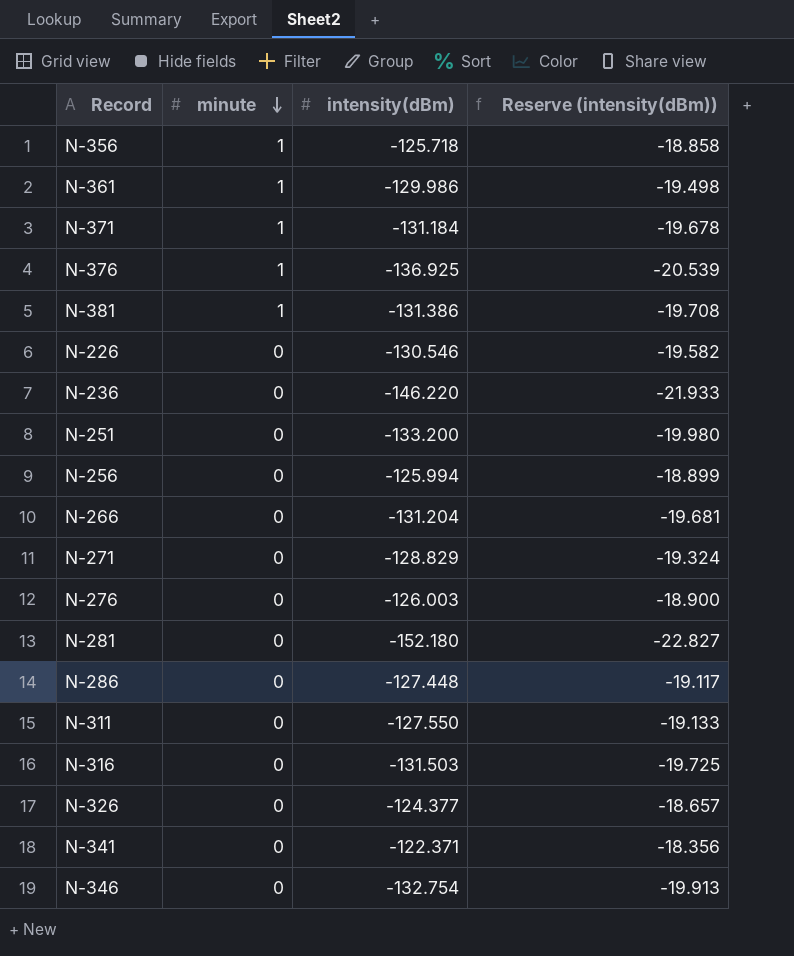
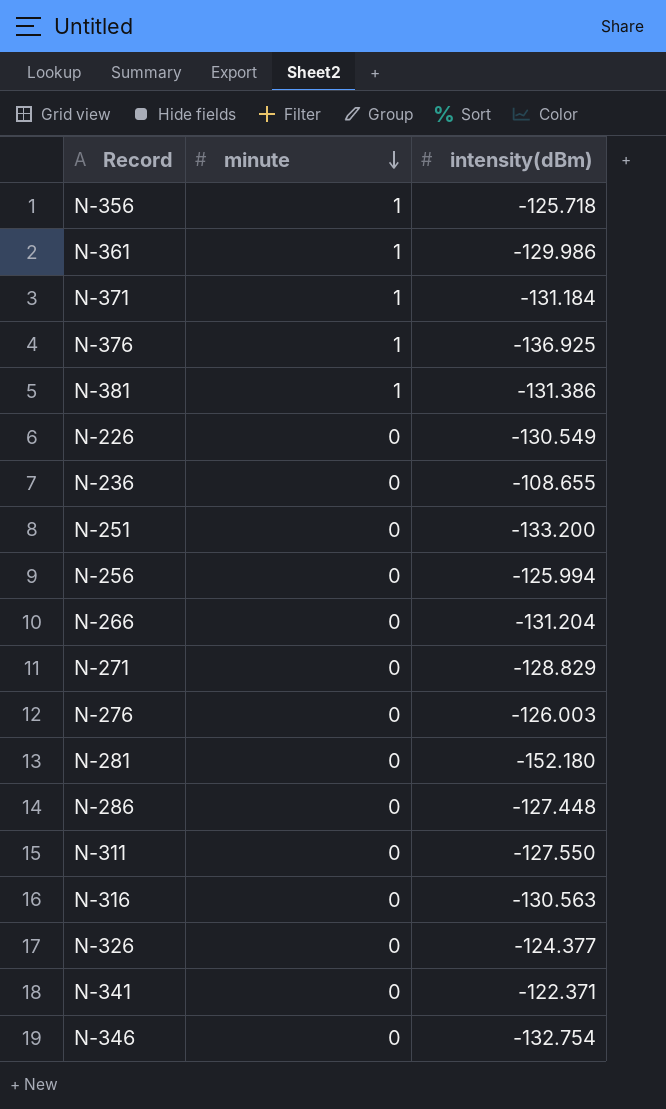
column Reserve (intensity(dBm)) | formula: [intensity(dBm)] * 0.15 -> none
N-226 | intensity(dBm): -130.546 -> -130.549
N-236 | intensity(dBm): -146.220 -> -108.655
N-316 | intensity(dBm): -131.503 -> -130.563

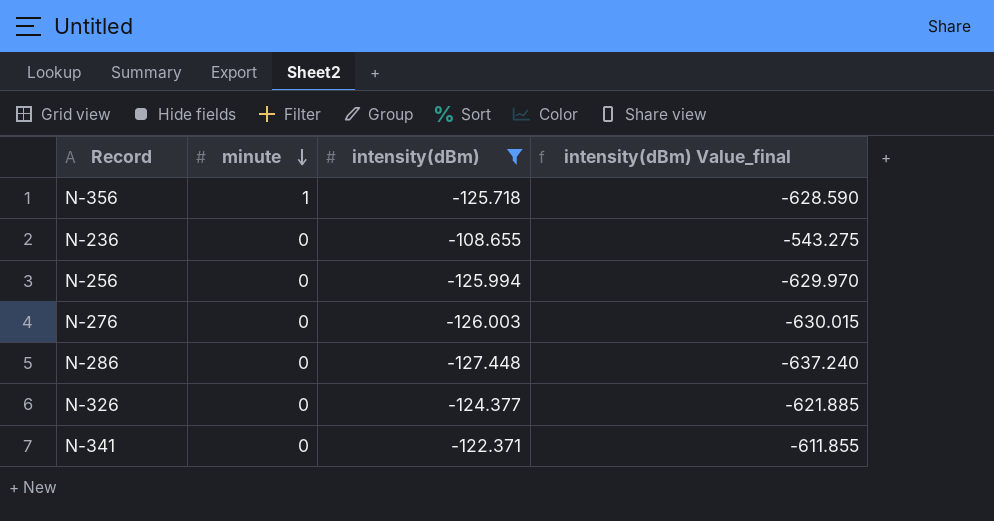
filter: none -> intensity(dBm) >= -127.448
column intensity(dBm) Value_final | formula: none -> [intensity(dBm)] * 5

